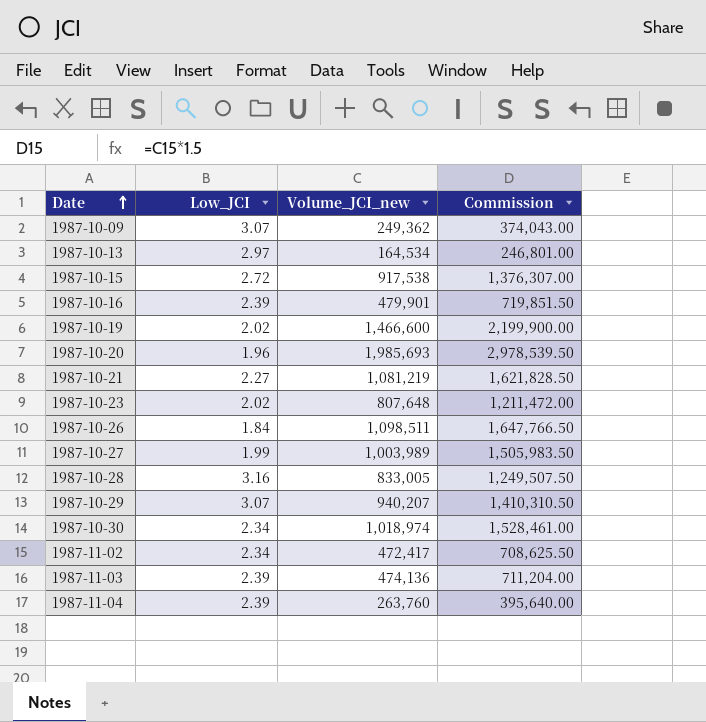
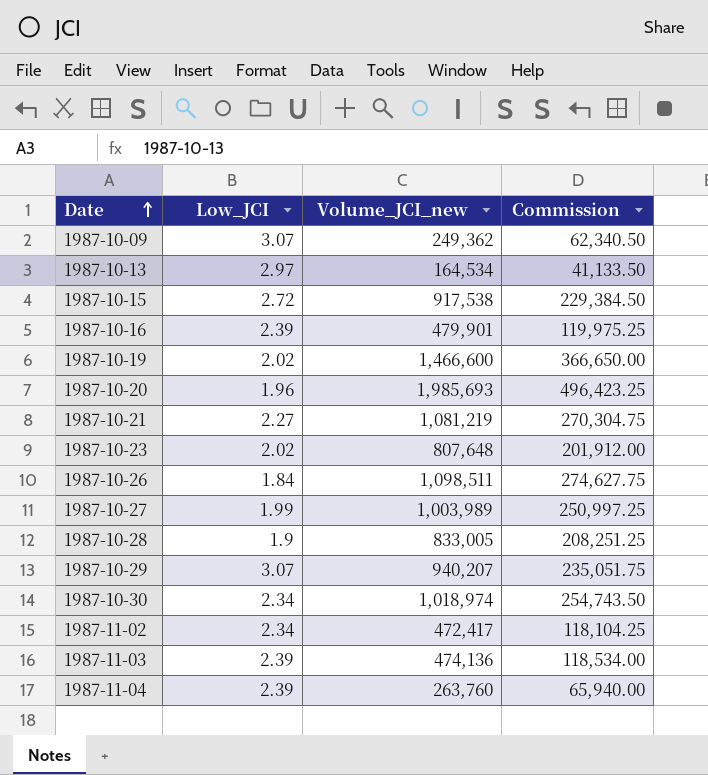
column Commission | formula: [Volume_JCI_new] * 1.5 -> [Volume_JCI_new] * 0.25
1987-10-28 | Low_JCI: 3.16 -> 1.9

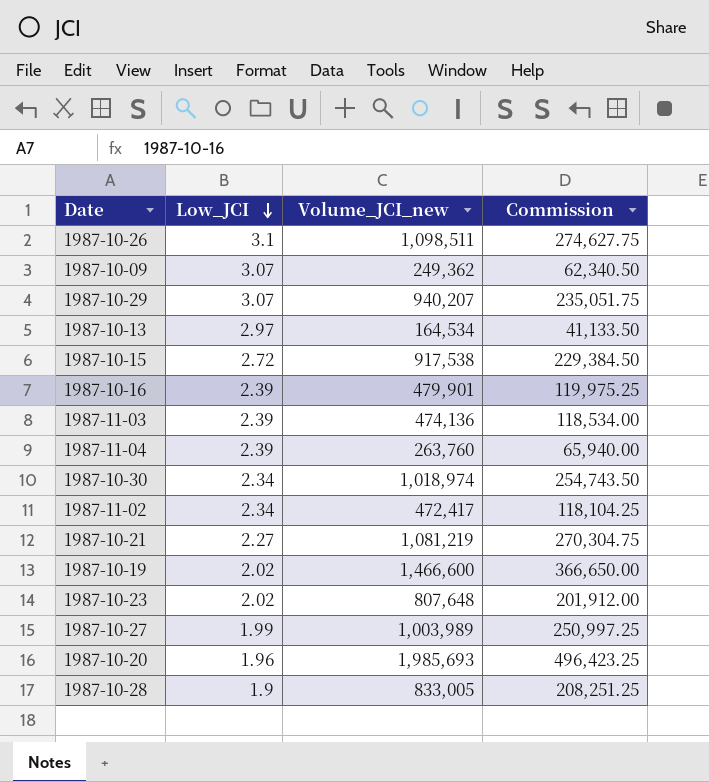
row order: Date ascending -> Low_JCI descending
1987-10-26 | Low_JCI: 1.84 -> 3.1

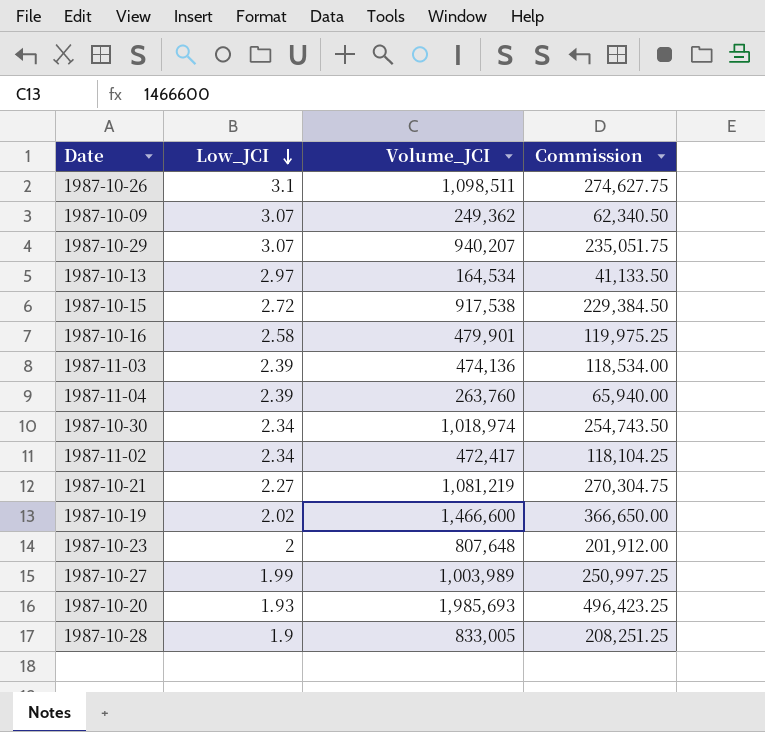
column name: Volume_JCI_new -> Volume_JCI
1987-10-16 | Low_JCI: 2.39 -> 2.58
1987-10-23 | Low_JCI: 2.02 -> 2
1987-10-20 | Low_JCI: 1.96 -> 1.93

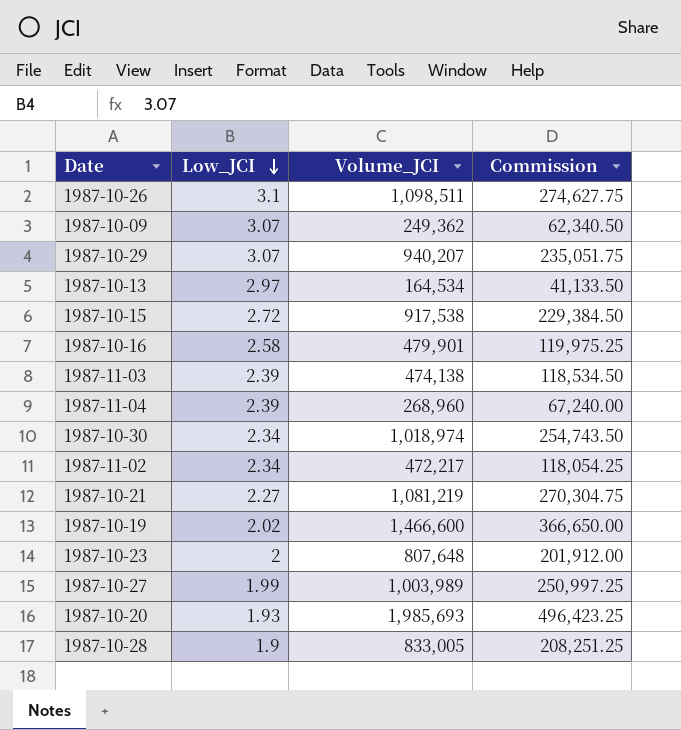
1987-11-03 | Volume_JCI: 474,136 -> 474,138
1987-11-03 | Commission: 118,534.00 -> 118,534.50
1987-11-04 | Volume_JCI: 263,760 -> 268,960
1987-11-04 | Commission: 65,940.00 -> 67,240.00
1987-11-02 | Volume_JCI: 472,417 -> 472,217
1987-11-02 | Commission: 118,104.25 -> 118,054.25

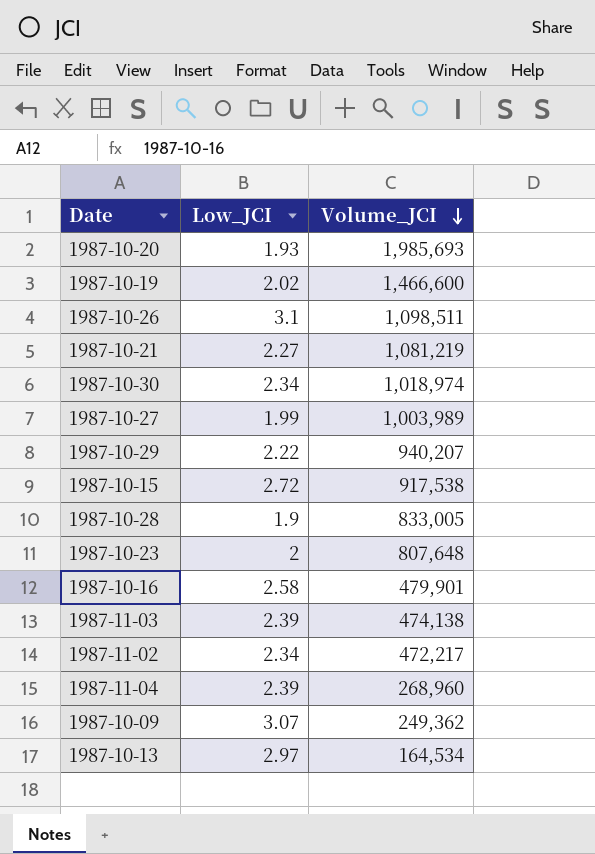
row order: Low_JCI descending -> Volume_JCI descending
column Commission | formula: [Volume_JCI] * 0.25 -> none
1987-10-29 | Low_JCI: 3.07 -> 2.22

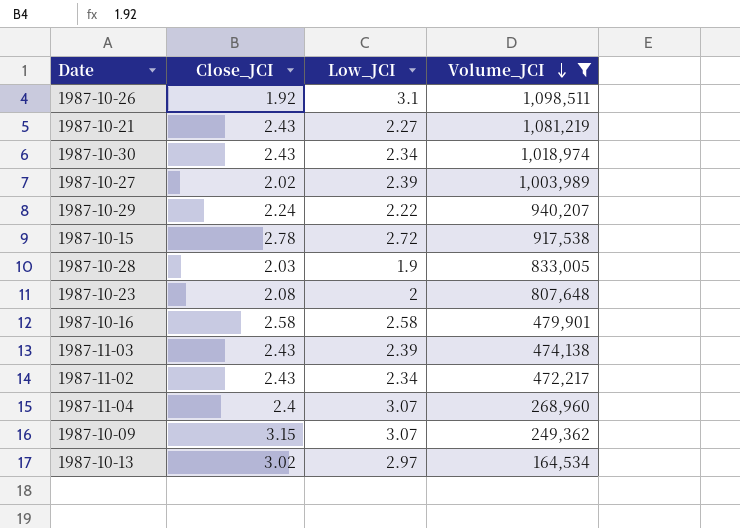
filter: none -> Volume_JCI <= 1,098,511
column Close_JCI | position: none -> 2
1987-10-27 | Low_JCI: 1.99 -> 2.39
1987-11-04 | Low_JCI: 2.39 -> 3.07

